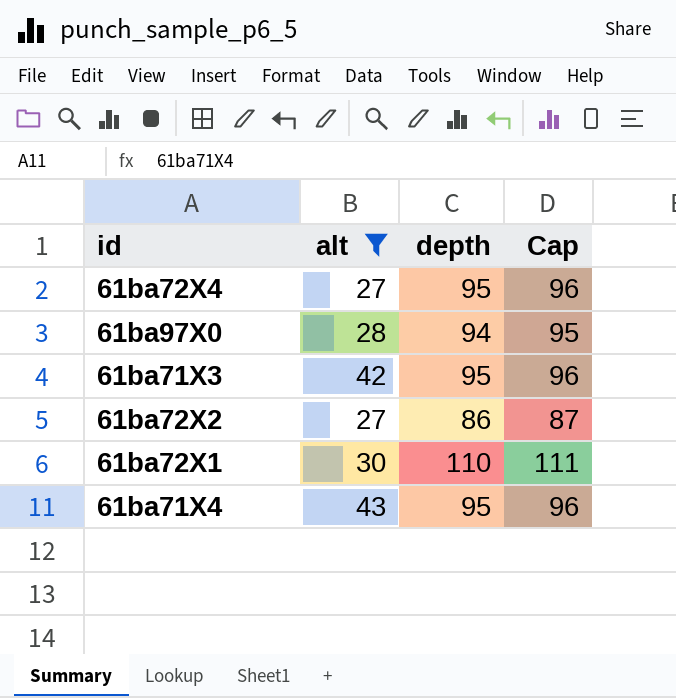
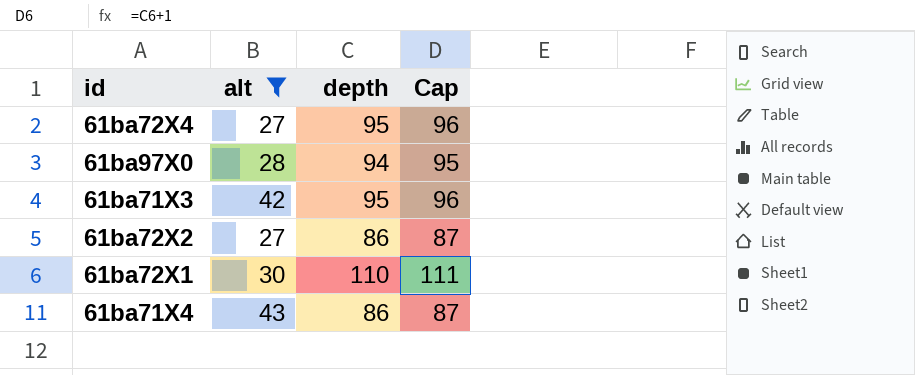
61ba71X4 | depth: 95 -> 86
61ba71X4 | Cap: 96 -> 87

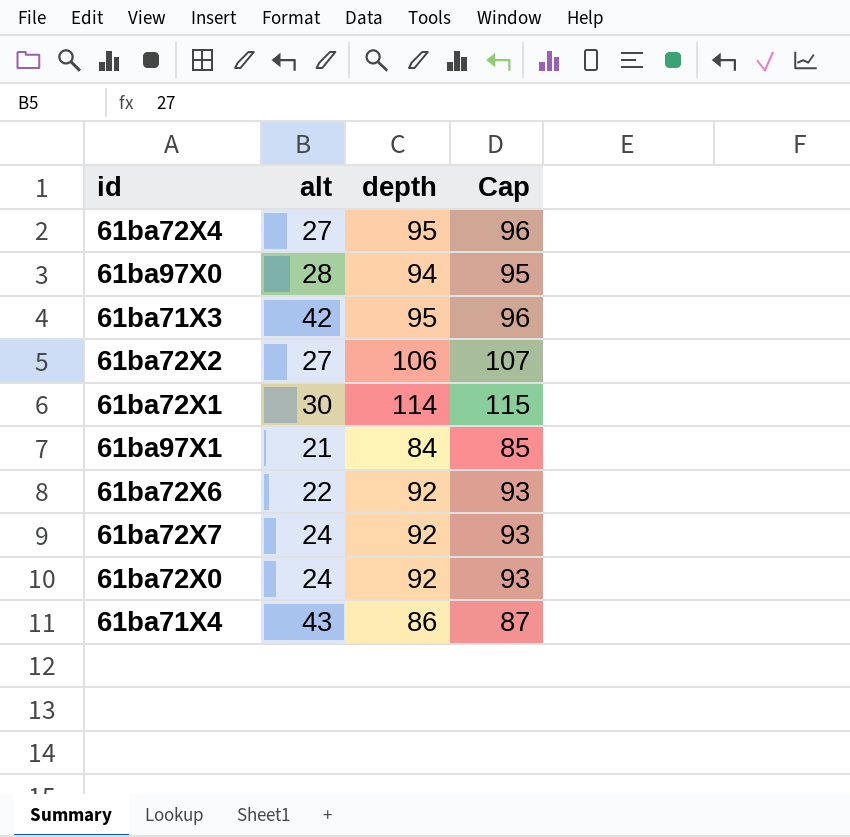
filter: alt >= 27 -> none
61ba72X2 | depth: 86 -> 106
61ba72X2 | Cap: 87 -> 107
61ba72X1 | depth: 110 -> 114
61ba72X1 | Cap: 111 -> 115

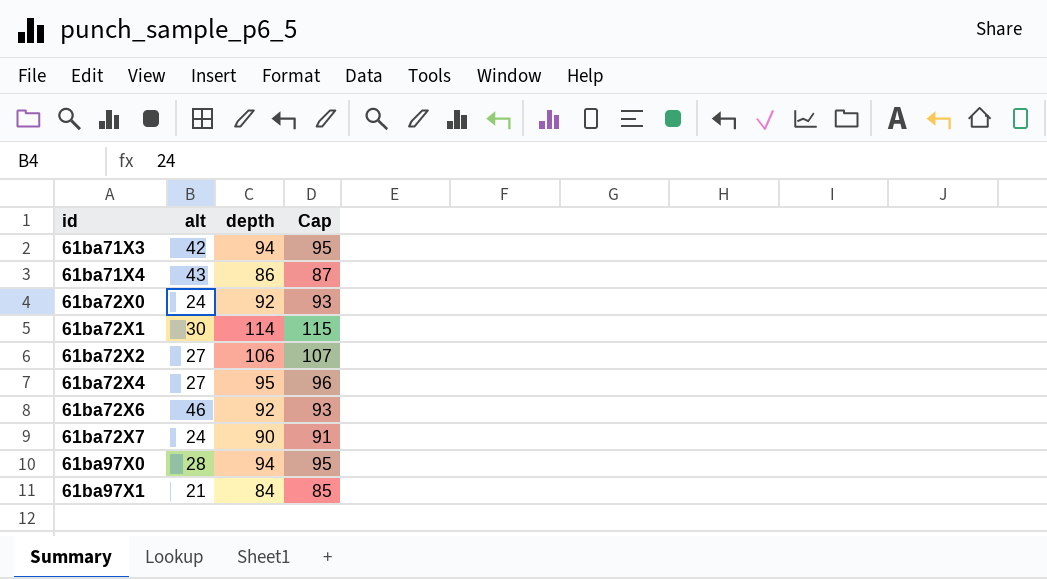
row order: none -> id ascending
61ba71X3 | depth: 95 -> 94
61ba71X3 | Cap: 96 -> 95
61ba72X6 | alt: 22 -> 46
61ba72X7 | depth: 92 -> 90
61ba72X7 | Cap: 93 -> 91

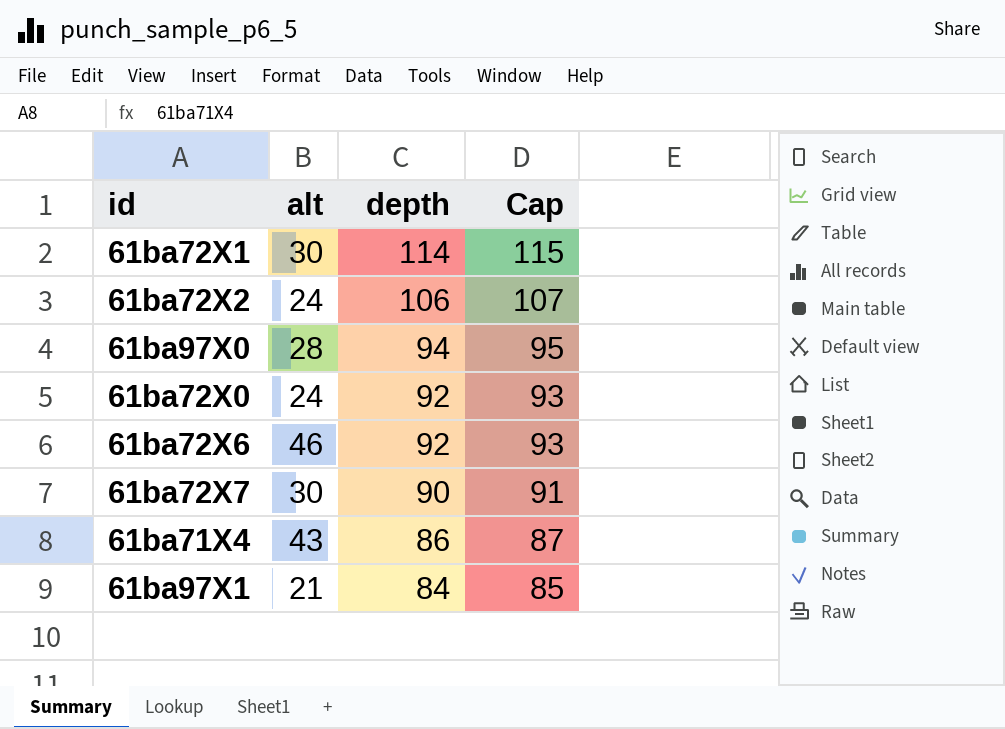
row order: id ascending -> depth descending
row 61ba71X3: 42 | 94 | 95 -> none
row 61ba72X4: 27 | 95 | 96 -> none
61ba72X2 | alt: 27 -> 24
61ba72X7 | alt: 24 -> 30

